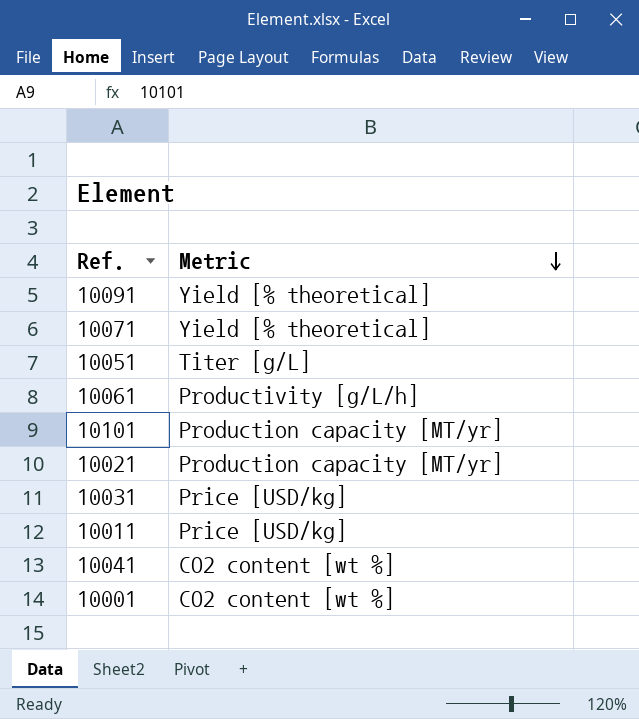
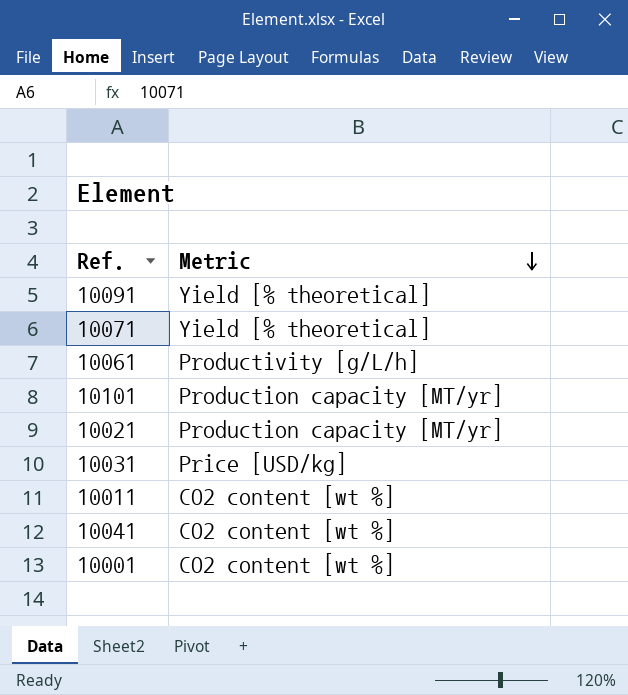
row 10051: Titer [g/L] -> none
10011 | Metric: Price [USD/kg] -> CO2 content [wt %]

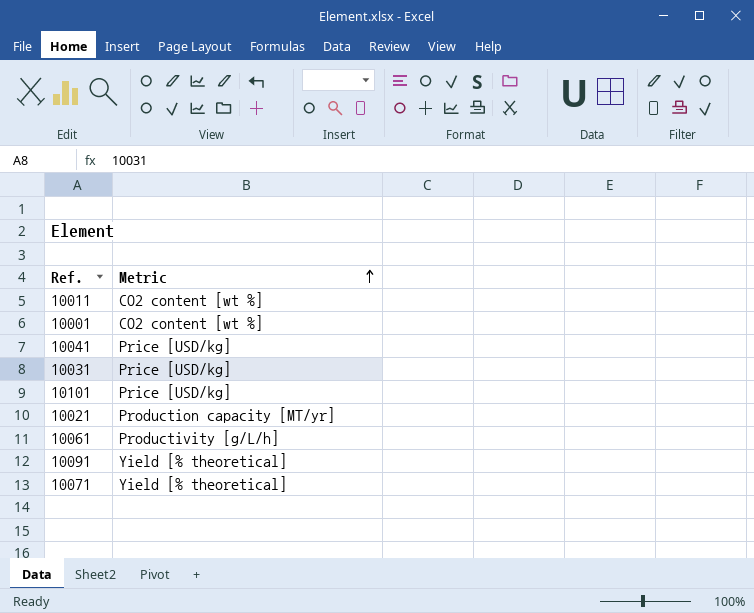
row order: Metric descending -> Metric ascending
10041 | Metric: CO2 content [wt %] -> Price [USD/kg]
10101 | Metric: Production capacity [MT/yr] -> Price [USD/kg]

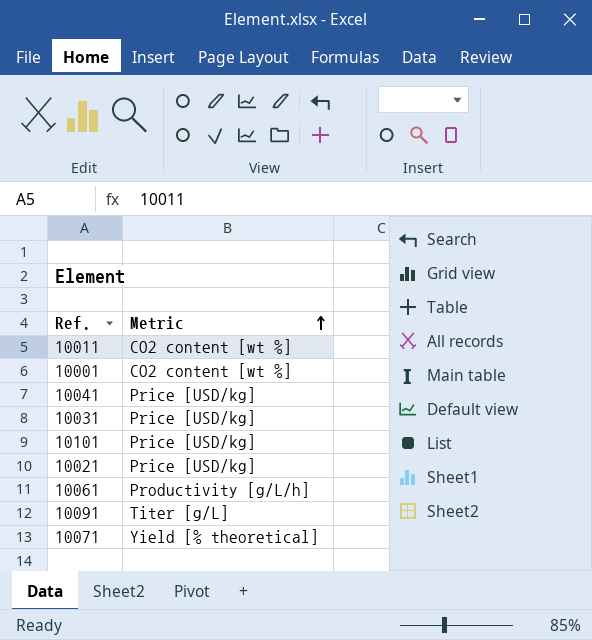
10021 | Metric: Production capacity [MT/yr] -> Price [USD/kg]
10091 | Metric: Yield [% theoretical] -> Titer [g/L]

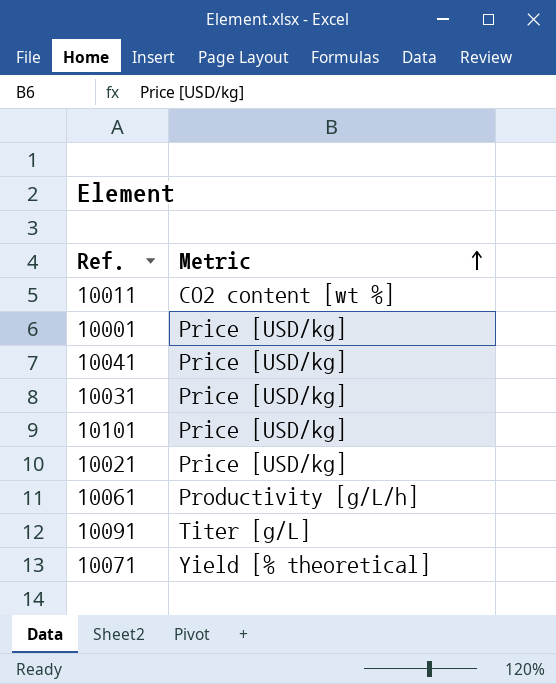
10001 | Metric: CO2 content [wt %] -> Price [USD/kg]

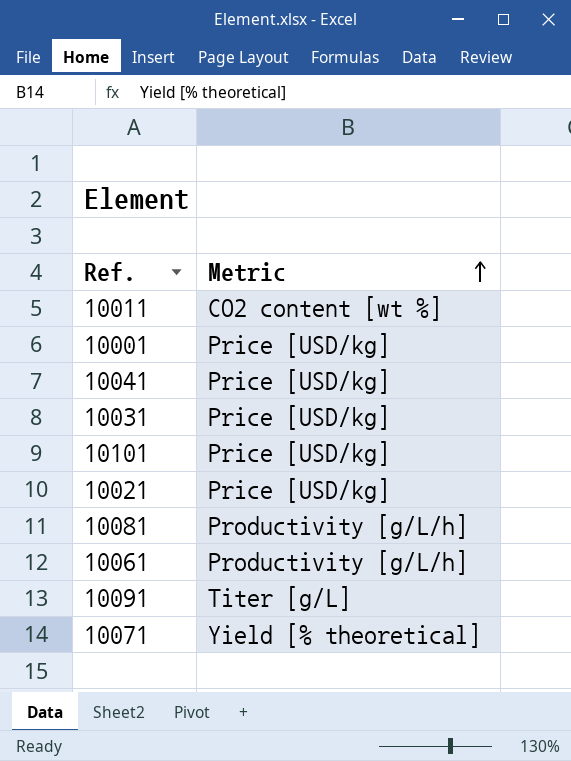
row 10081: none -> Productivity [g/L/h]

